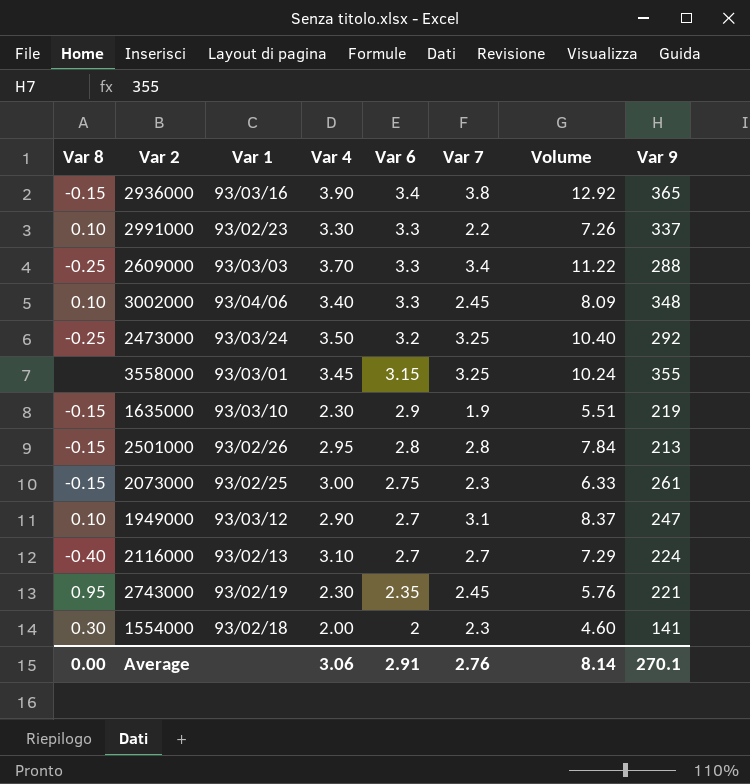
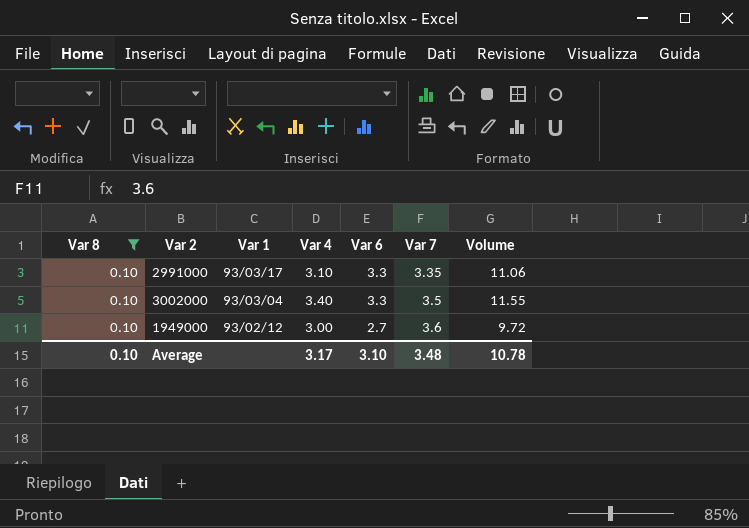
filter: none -> Var 8 = 0.10
column Var 9 | position: 8 -> none
2991000 | Var 1: 93/02/23 -> 93/03/17
2991000 | Var 4: 3.30 -> 3.10
2991000 | Var 7: 2.2 -> 3.35
2991000 | Volume: 7.26 -> 11.06
3002000 | Var 1: 93/04/06 -> 93/03/04
3002000 | Var 7: 2.45 -> 3.5
3002000 | Volume: 8.09 -> 11.55
1949000 | Var 1: 93/03/12 -> 93/02/12
1949000 | Var 4: 2.90 -> 3.00
1949000 | Var 7: 3.1 -> 3.6
1949000 | Volume: 8.37 -> 9.72
Average | Var 8: 0.00 -> 0.10
Average | Var 4: 3.06 -> 3.17
Average | Var 6: 2.91 -> 3.10
Average | Var 7: 2.76 -> 3.48
Average | Volume: 8.14 -> 10.78

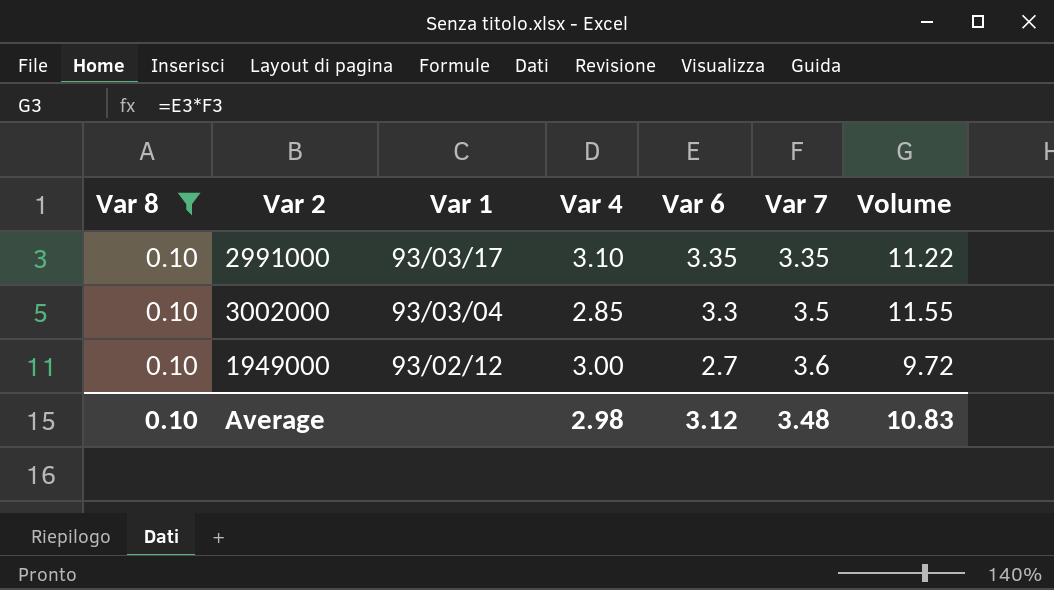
2991000 | Var 6: 3.3 -> 3.35
2991000 | Volume: 11.06 -> 11.22
3002000 | Var 4: 3.40 -> 2.85
Average | Var 4: 3.17 -> 2.98
Average | Var 6: 3.10 -> 3.12
Average | Volume: 10.78 -> 10.83

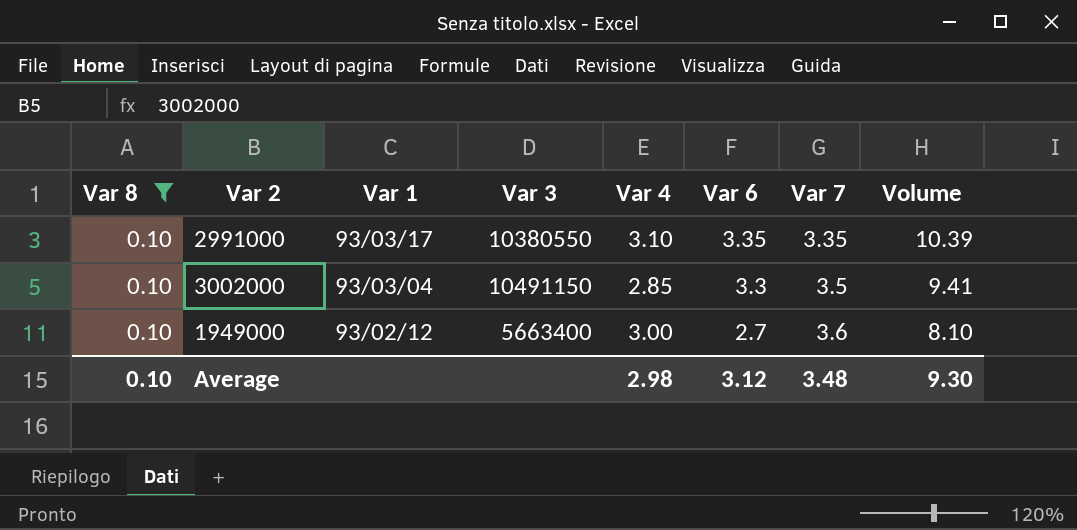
column Var 3 | position: none -> 4
column Volume | formula: [Var 6] * [Var 7] -> [Var 4] * [Var 6]
Average | Volume: 10.83 -> 9.30

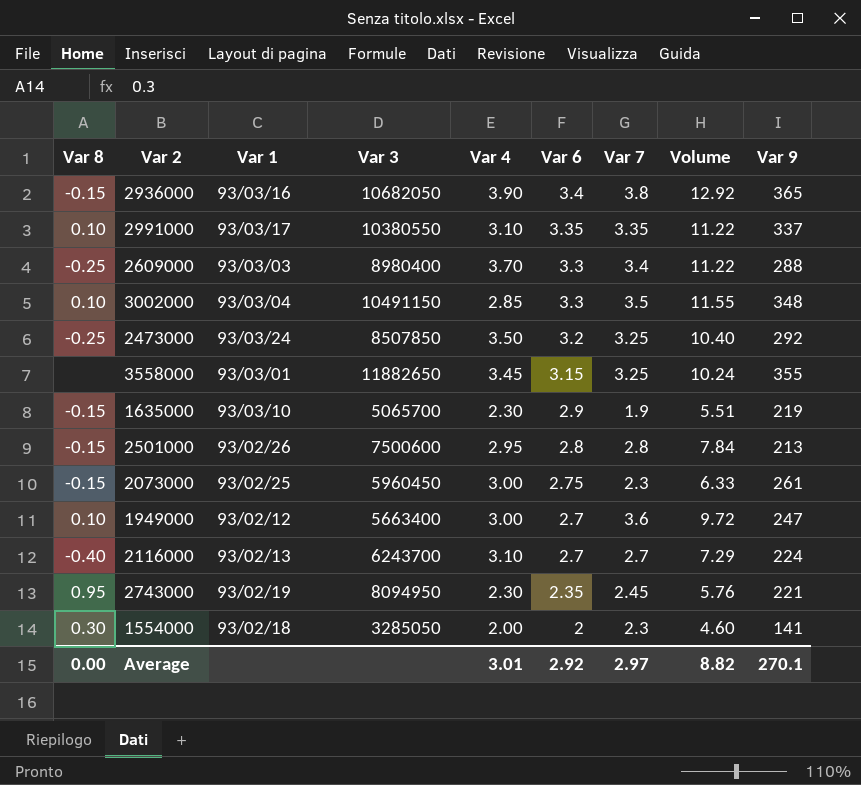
filter: Var 8 = 0.10 -> none
column Volume | formula: [Var 4] * [Var 6] -> [Var 6] * [Var 7]
column Var 9 | position: none -> 9
Average | Var 8: 0.10 -> 0.00
Average | Var 4: 2.98 -> 3.01
Average | Var 6: 3.12 -> 2.92
Average | Var 7: 3.48 -> 2.97
Average | Volume: 9.30 -> 8.82

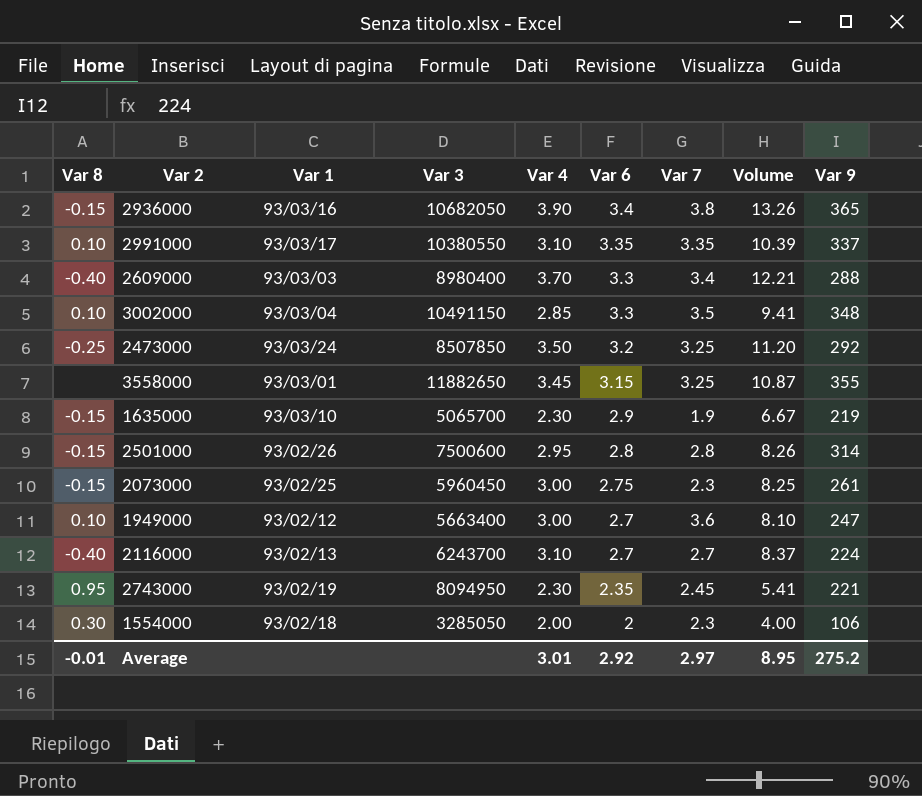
column Volume | formula: [Var 6] * [Var 7] -> [Var 4] * [Var 6]
2609000 | Var 8: -0.25 -> -0.40
2501000 | Var 9: 213 -> 314
1554000 | Var 9: 141 -> 106
Average | Var 8: 0.00 -> -0.01
Average | Volume: 8.82 -> 8.95
Average | Var 9: 270.1 -> 275.2

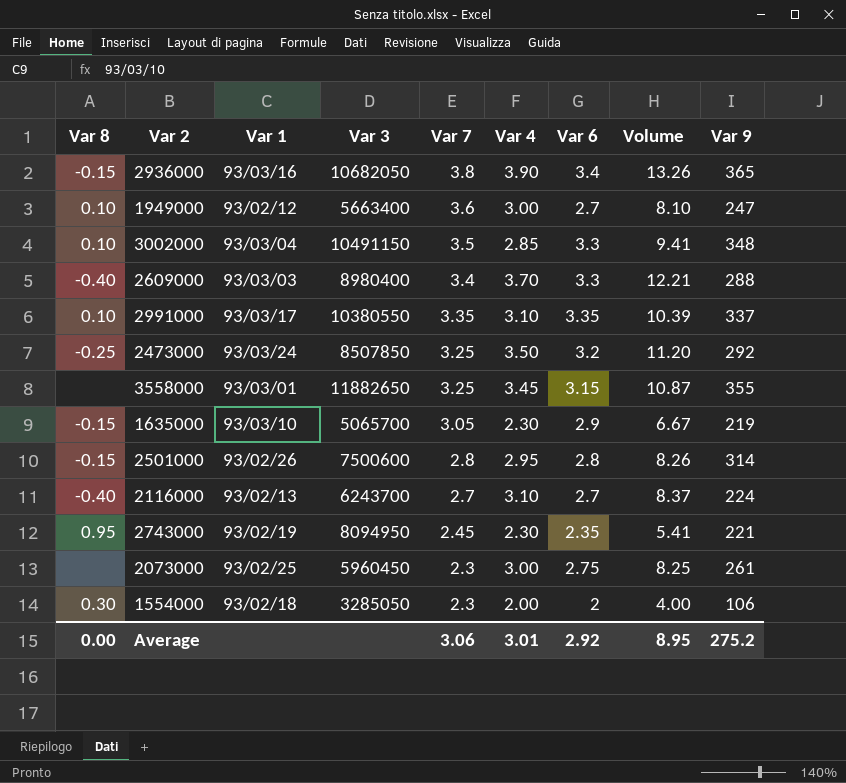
row order: Var 6 descending -> Var 7 descending
column Var 7 | position: 7 -> 5
1635000 | Var 7: 1.9 -> 3.05
2073000 | Var 8: -0.15 -> none
Average | Var 8: -0.01 -> 0.00
Average | Var 7: 2.97 -> 3.06

